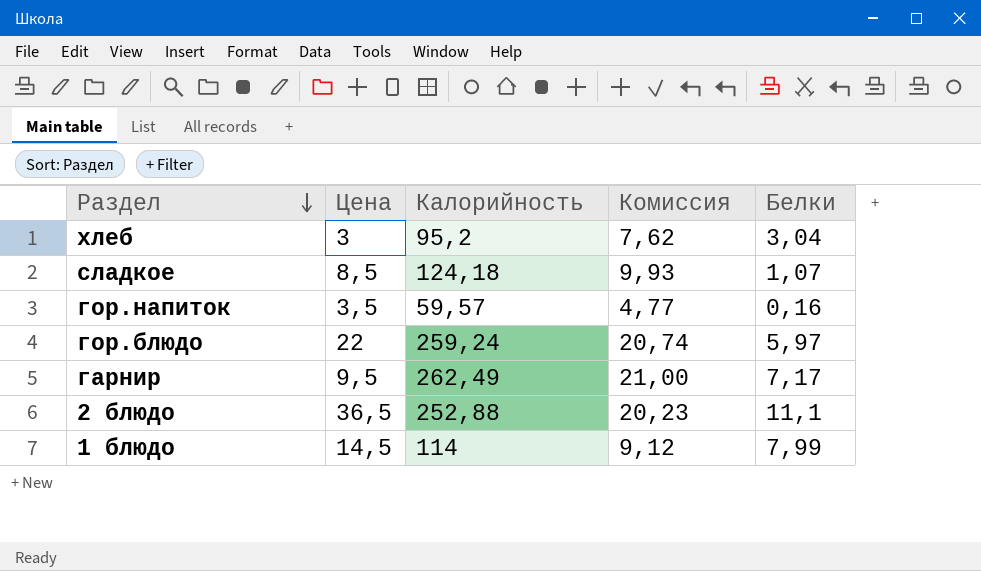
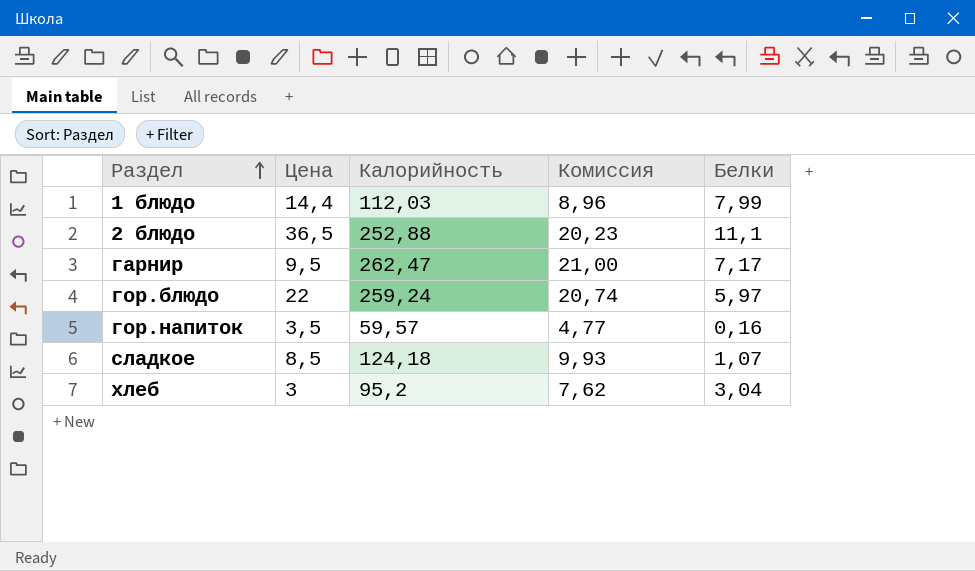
row order: Раздел descending -> Раздел ascending
1 блюдо | Цена: 14,5 -> 14,4
1 блюдо | Калорийность: 114 -> 112,03
1 блюдо | Комиссия: 9,12 -> 8,96
гарнир | Калорийность: 262,49 -> 262,47

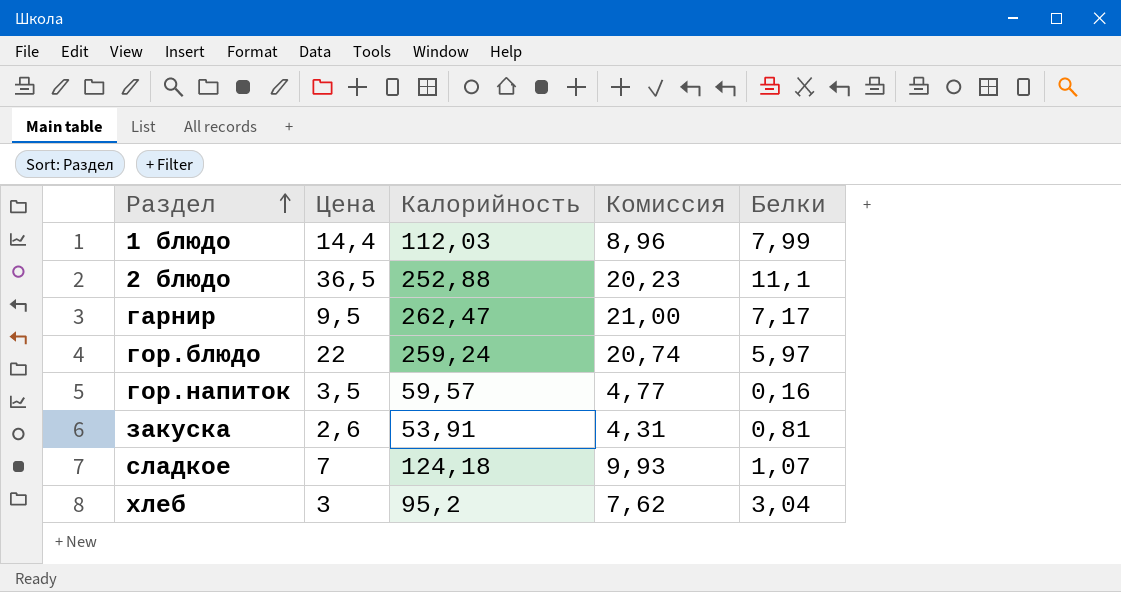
row закуска: none -> 2,6 | 53,91 | 4,31 | 0,81
сладкое | Цена: 8,5 -> 7

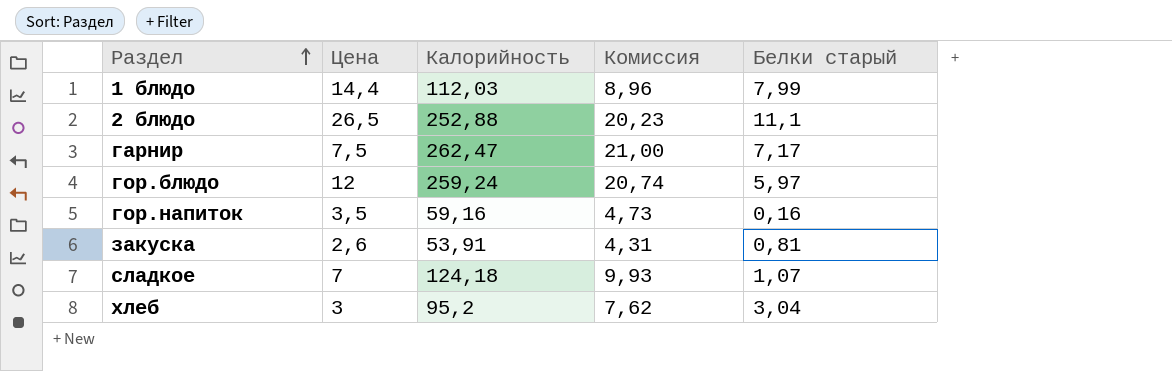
column name: Белки -> Белки старый
2 блюдо | Цена: 36,5 -> 26,5
гарнир | Цена: 9,5 -> 7,5
гор.блюдо | Цена: 22 -> 12
гор.напиток | Калорийность: 59,57 -> 59,16
гор.напиток | Комиссия: 4,77 -> 4,73

